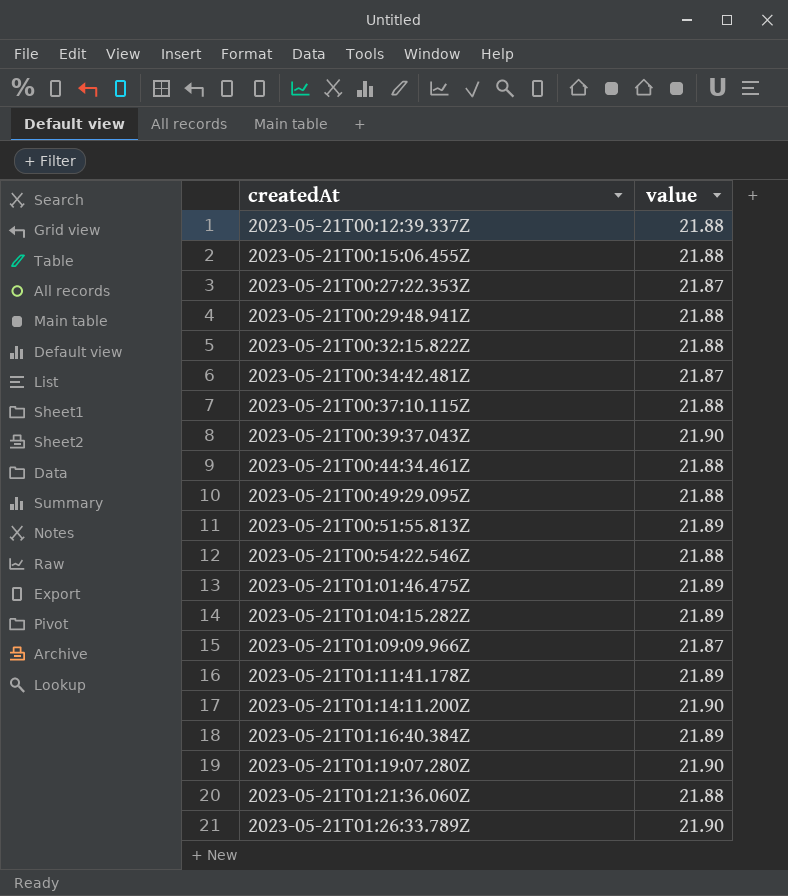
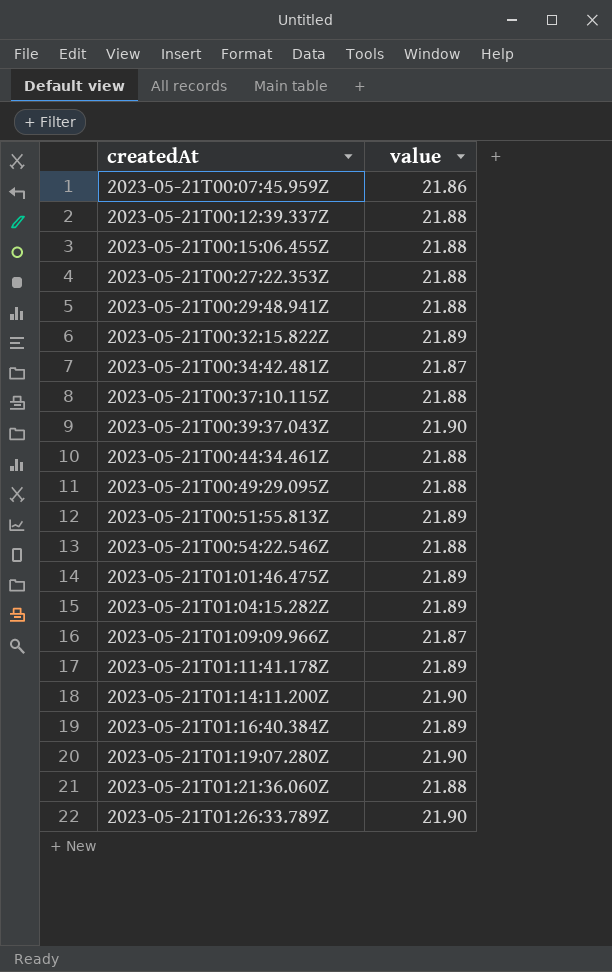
row 2023-05-21T00:07:45.959Z: none -> 21.86
2023-05-21T00:27:22.353Z | value: 21.87 -> 21.88
2023-05-21T00:32:15.822Z | value: 21.88 -> 21.89

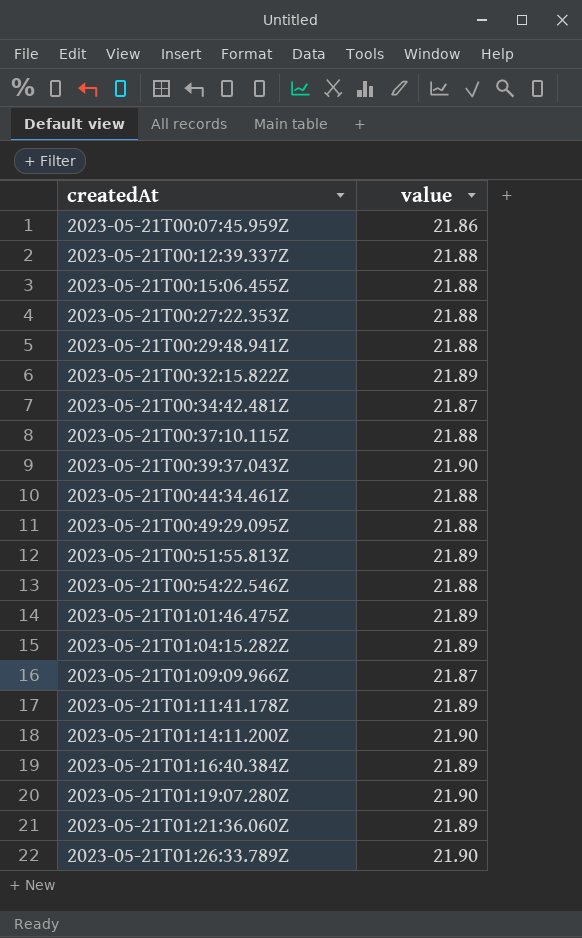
2023-05-21T01:21:36.060Z | value: 21.88 -> 21.89

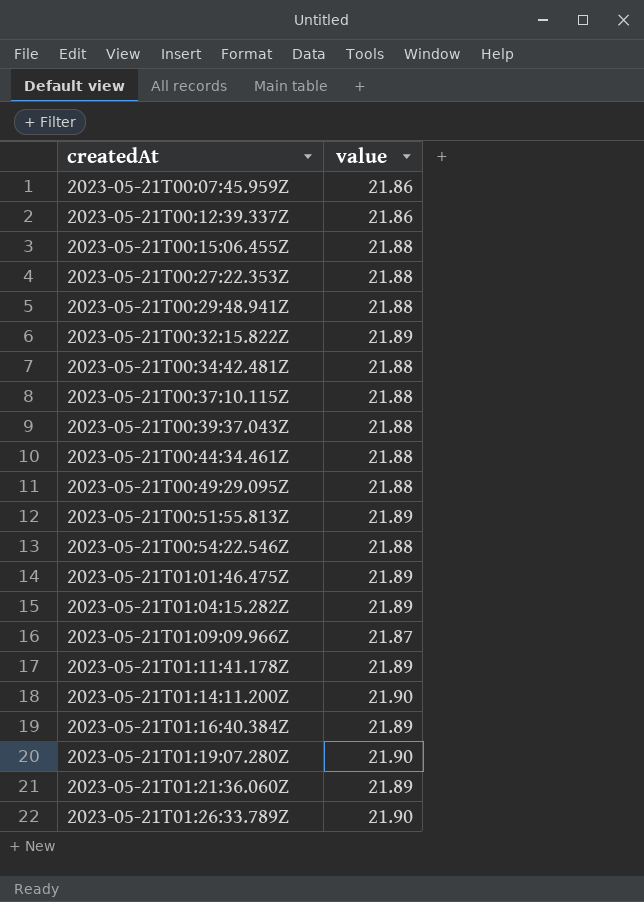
2023-05-21T00:12:39.337Z | value: 21.88 -> 21.86
2023-05-21T00:34:42.481Z | value: 21.87 -> 21.88
2023-05-21T00:39:37.043Z | value: 21.90 -> 21.88

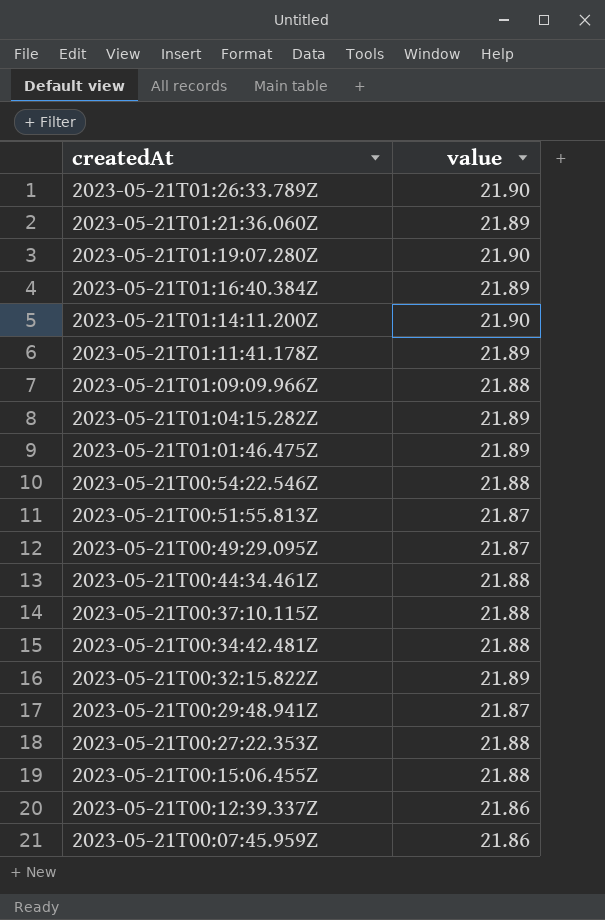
row order: createdAt ascending -> createdAt descending
row 2023-05-21T00:39:37.043Z: 21.88 -> none
2023-05-21T01:09:09.966Z | value: 21.87 -> 21.88
2023-05-21T00:51:55.813Z | value: 21.89 -> 21.87
2023-05-21T00:49:29.095Z | value: 21.88 -> 21.87
2023-05-21T00:29:48.941Z | value: 21.88 -> 21.87

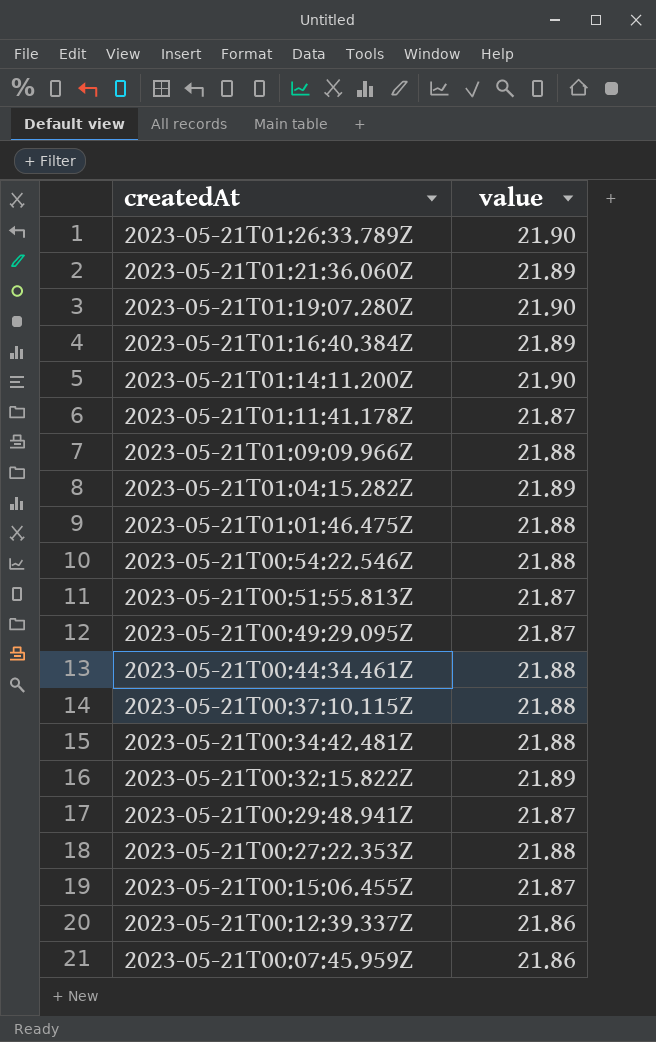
2023-05-21T01:11:41.178Z | value: 21.89 -> 21.87
2023-05-21T01:01:46.475Z | value: 21.89 -> 21.88
2023-05-21T00:15:06.455Z | value: 21.88 -> 21.87

